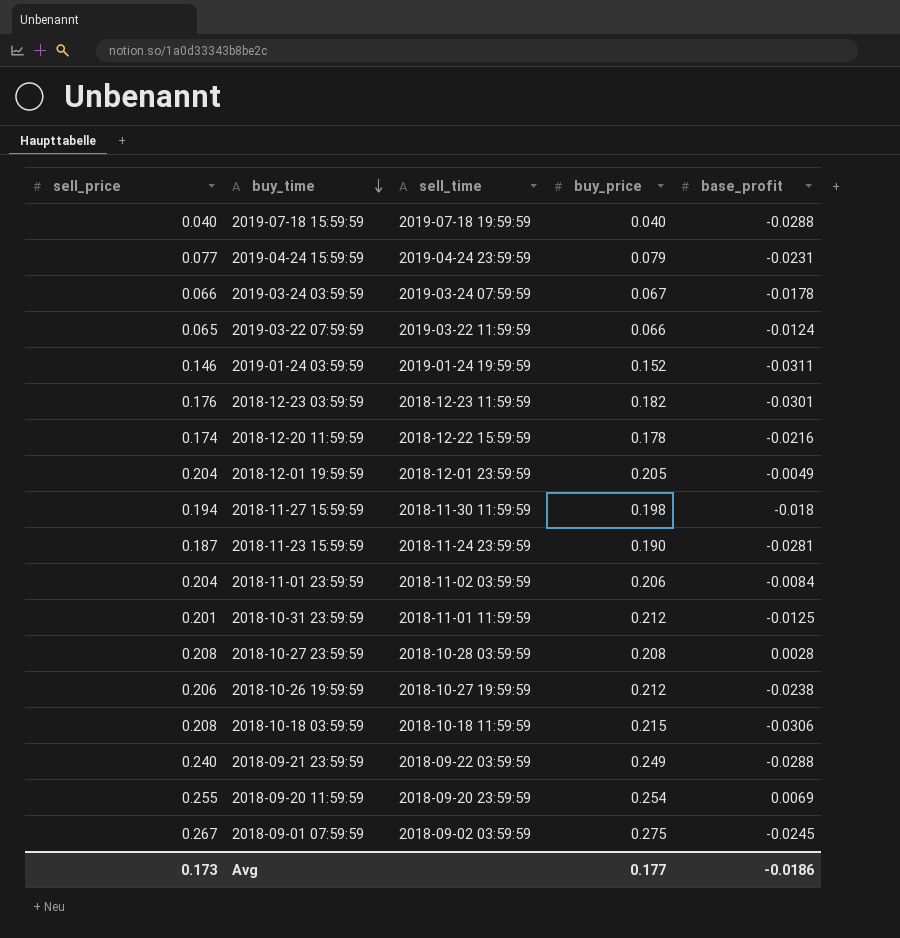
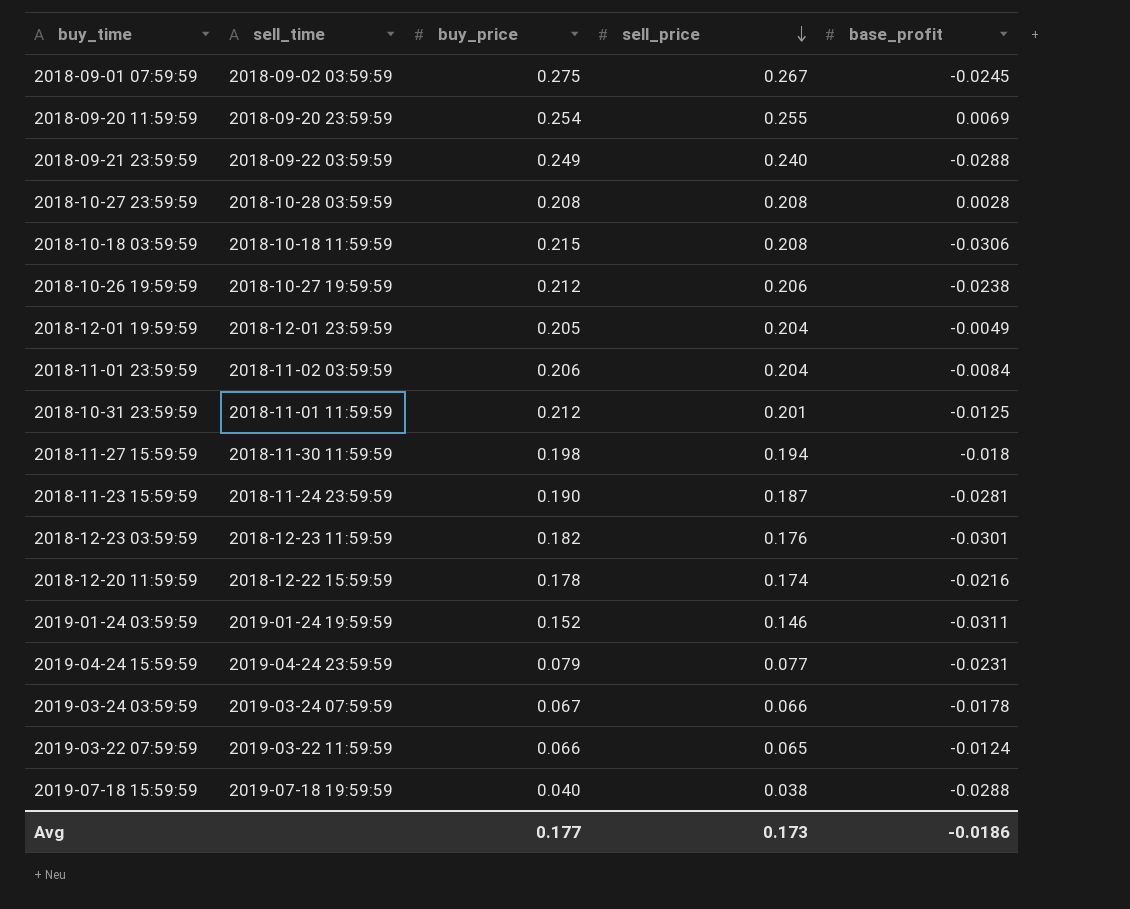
row order: buy_time descending -> sell_price descending
column sell_price | position: 1 -> 4
2019-07-18 15:59:59 | sell_price: 0.040 -> 0.038

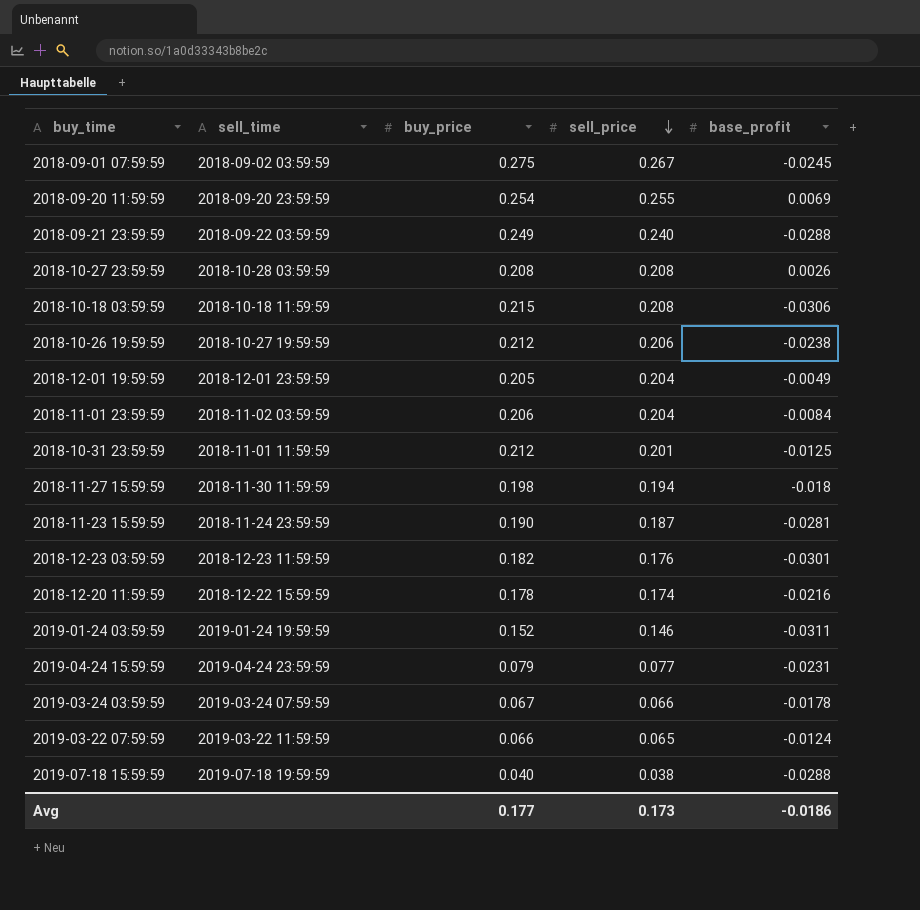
2018-10-27 23:59:59 | base_profit: 0.0028 -> 0.0026

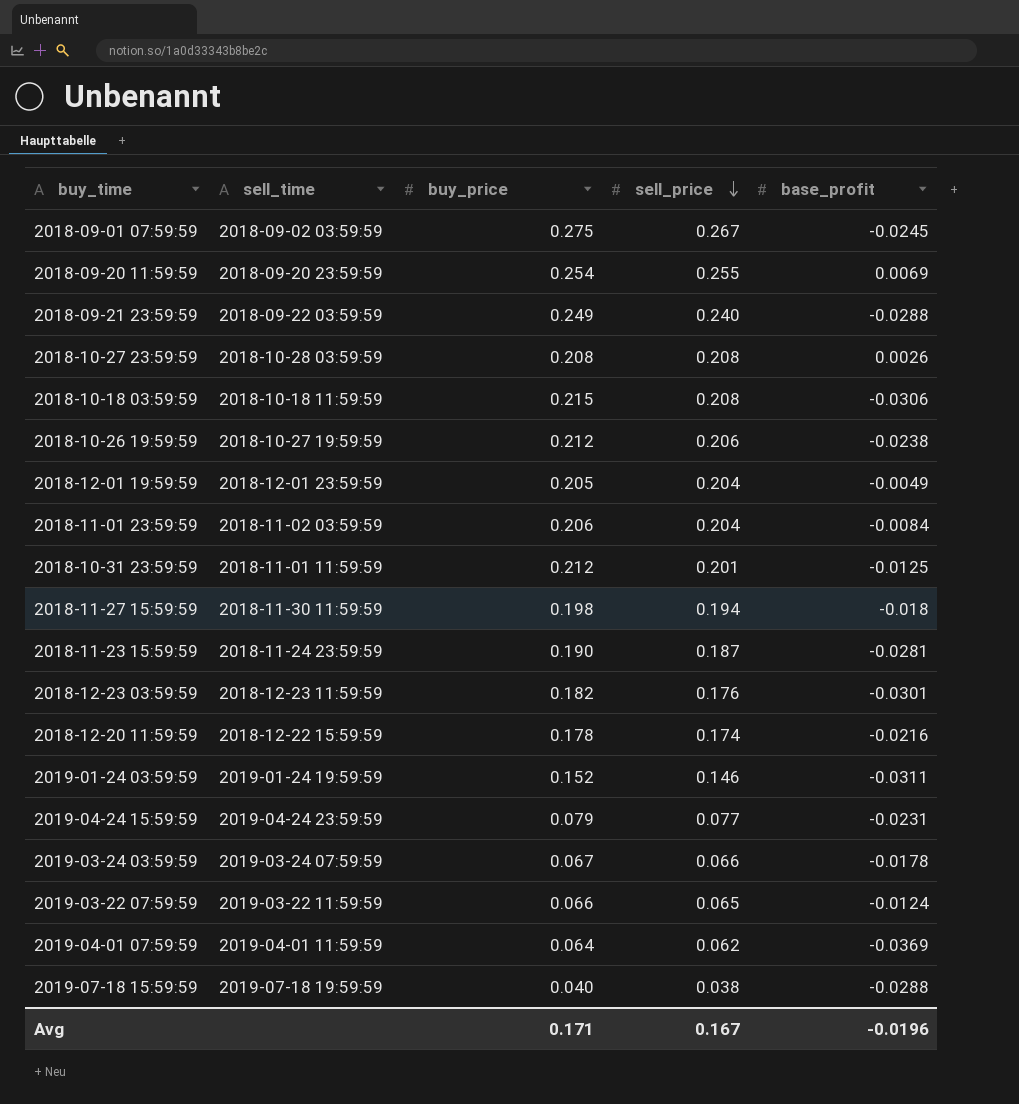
row 2019-04-01 07:59:59: none -> 2019-04-01 11:59:59 | 0.064 | 0.062 | -0.0369
Avg | buy_price: 0.177 -> 0.171
Avg | sell_price: 0.173 -> 0.167
Avg | base_profit: -0.0186 -> -0.0196

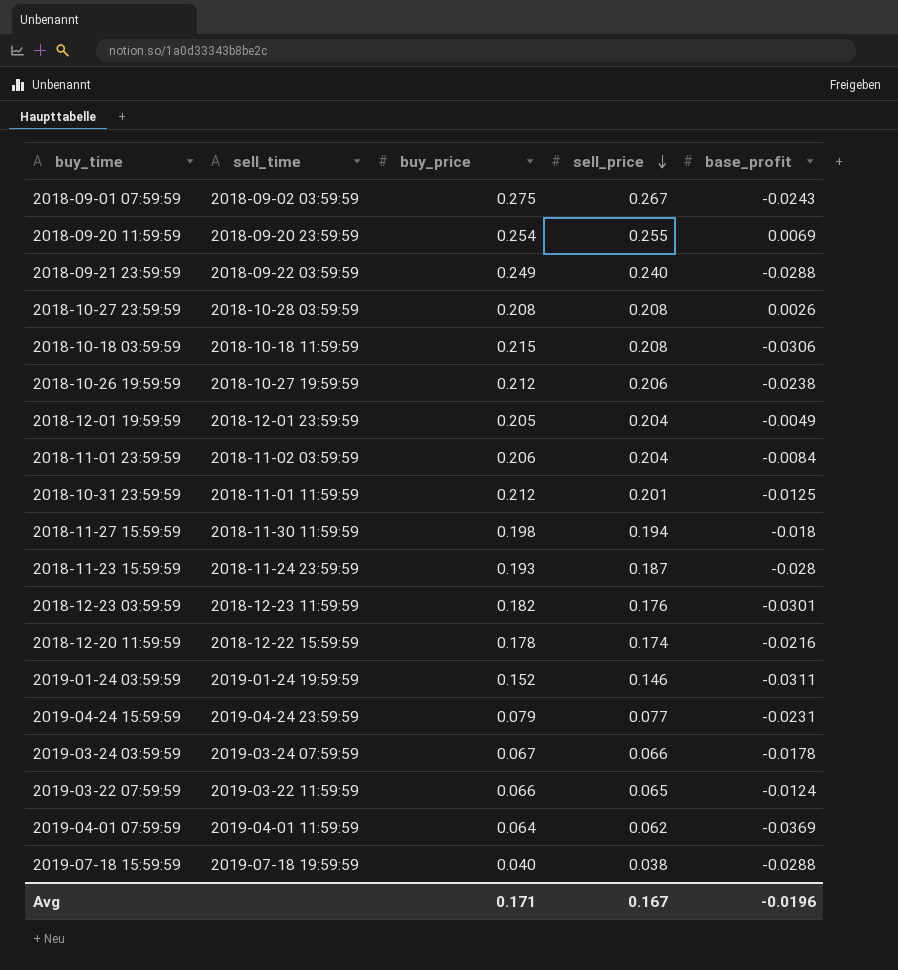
2018-09-01 07:59:59 | base_profit: -0.0245 -> -0.0243
2018-11-23 15:59:59 | buy_price: 0.190 -> 0.193
2018-11-23 15:59:59 | base_profit: -0.0281 -> -0.028

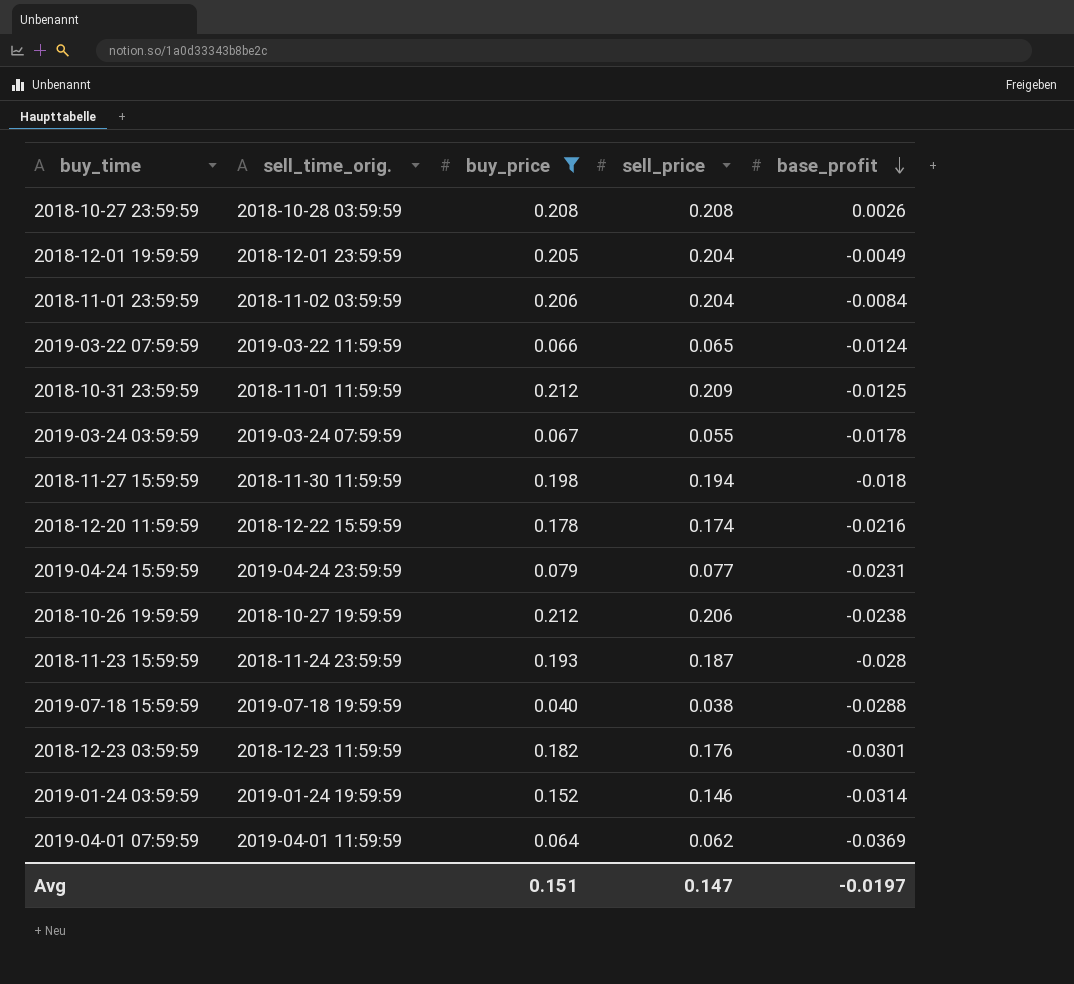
filter: none -> buy_price <= 0.212
row order: sell_price descending -> base_profit descending
column name: sell_time -> sell_time_orig.
2018-10-31 23:59:59 | sell_price: 0.201 -> 0.209
2019-03-24 03:59:59 | sell_price: 0.066 -> 0.055
2019-01-24 03:59:59 | base_profit: -0.0311 -> -0.0314
Avg | buy_price: 0.171 -> 0.151
Avg | sell_price: 0.167 -> 0.147
Avg | base_profit: -0.0196 -> -0.0197

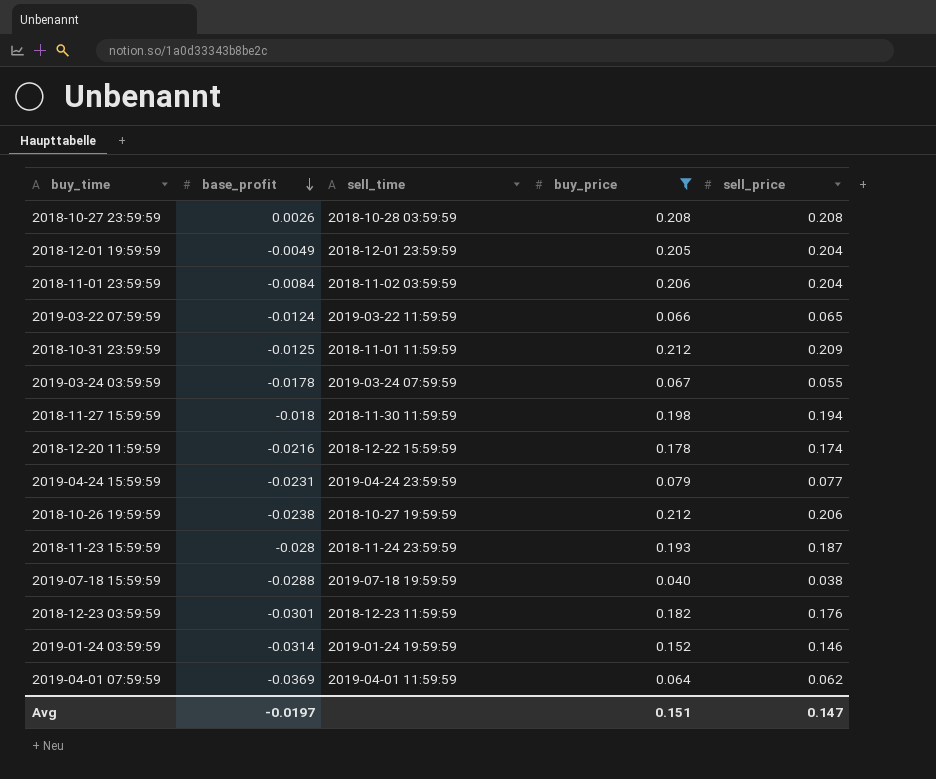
column base_profit | position: 5 -> 2
column name: sell_time_orig. -> sell_time

